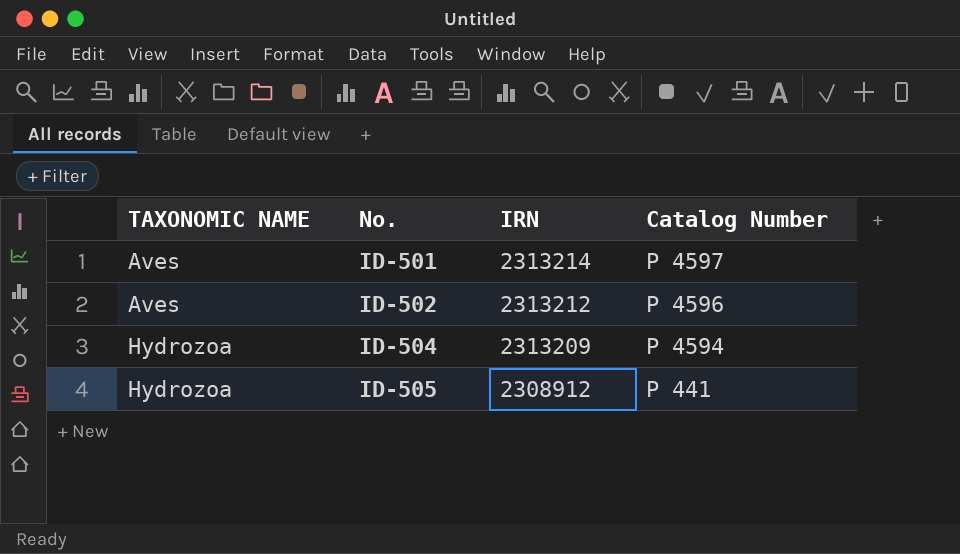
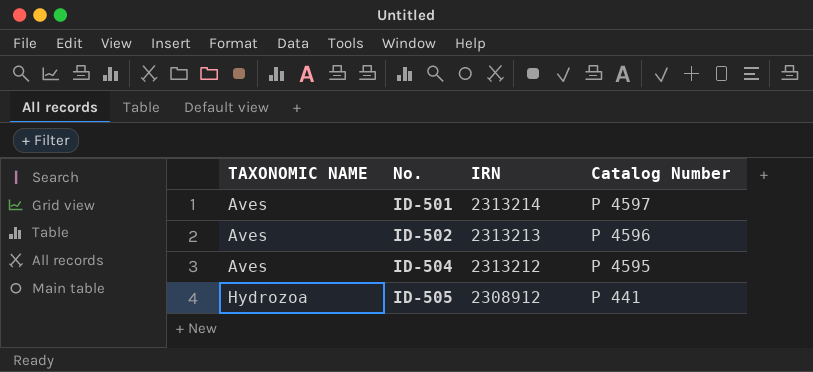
ID-502 | IRN: 2313212 -> 2313213
ID-504 | TAXONOMIC NAME: Hydrozoa -> Aves
ID-504 | IRN: 2313209 -> 2313212
ID-504 | Catalog Number: P 4594 -> P 4595

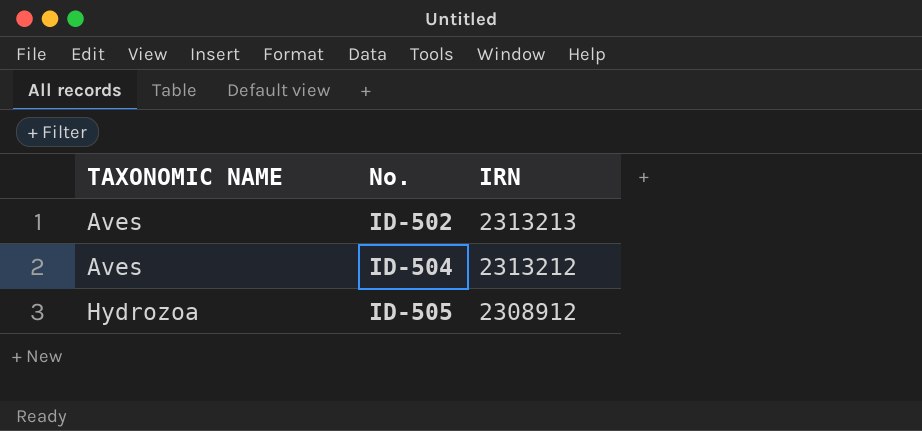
column Catalog Number | position: 4 -> none
row ID-501: Aves | 2313214 | P 4597 -> none

